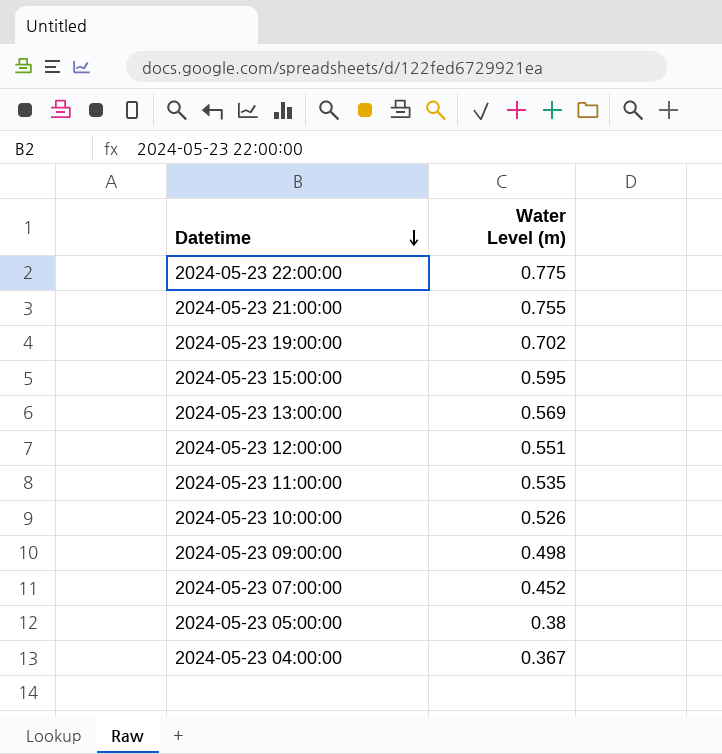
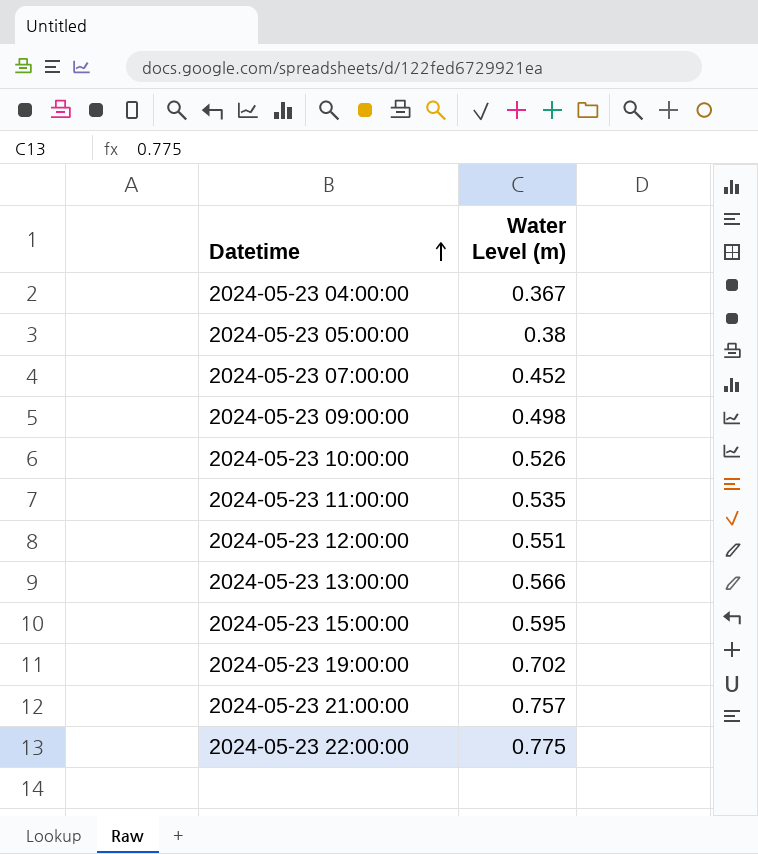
row order: Datetime descending -> Datetime ascending
2024-05-23 13:00:00 | Water Level (m): 0.569 -> 0.566
2024-05-23 21:00:00 | Water Level (m): 0.755 -> 0.757

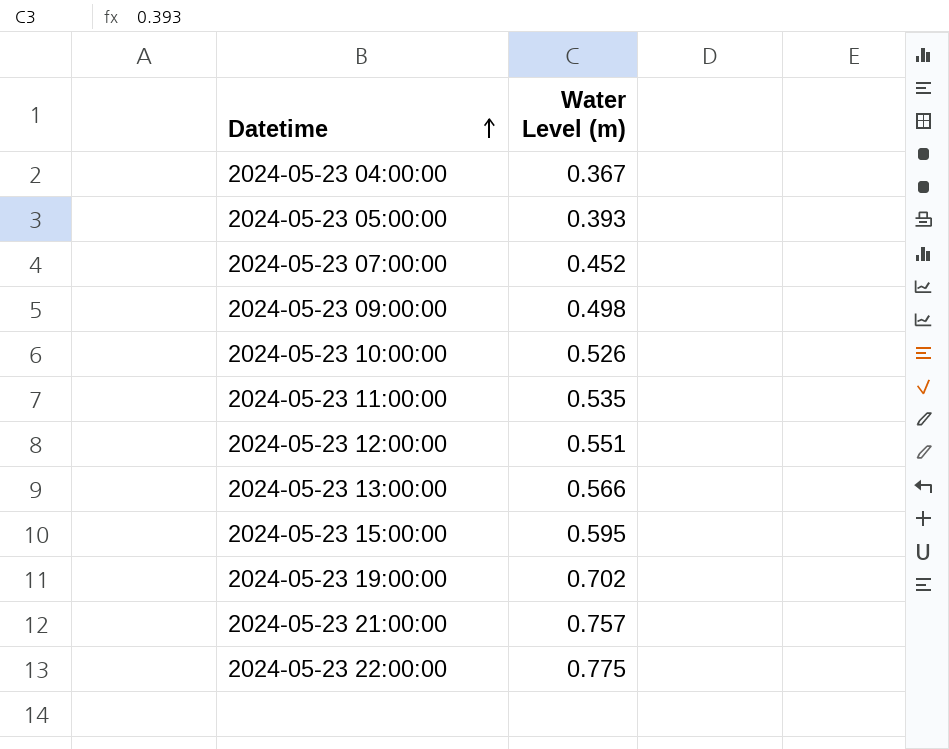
2024-05-23 05:00:00 | Water Level (m): 0.38 -> 0.393

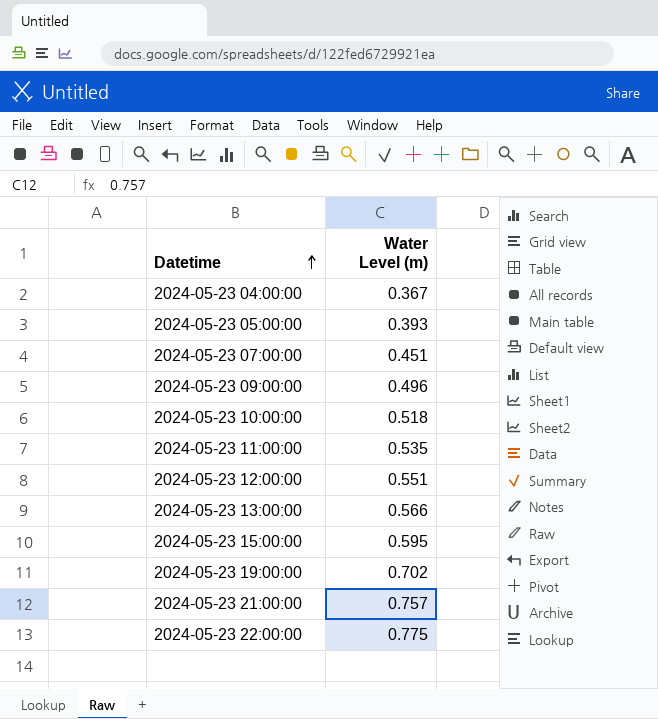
2024-05-23 07:00:00 | Water Level (m): 0.452 -> 0.451
2024-05-23 09:00:00 | Water Level (m): 0.498 -> 0.496
2024-05-23 10:00:00 | Water Level (m): 0.526 -> 0.518

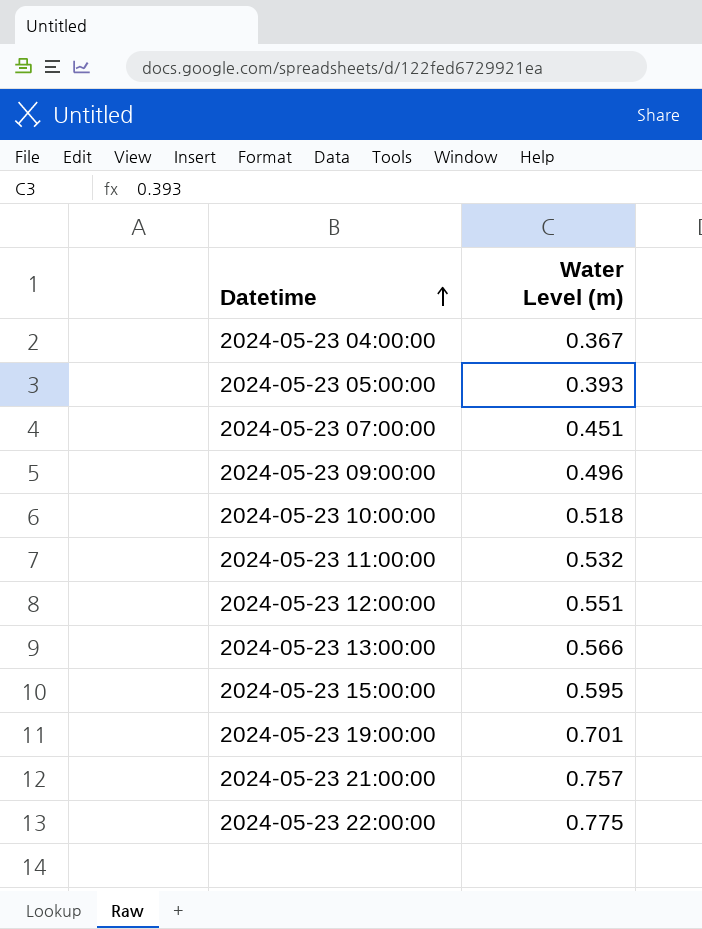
2024-05-23 11:00:00 | Water Level (m): 0.535 -> 0.532
2024-05-23 19:00:00 | Water Level (m): 0.702 -> 0.701

